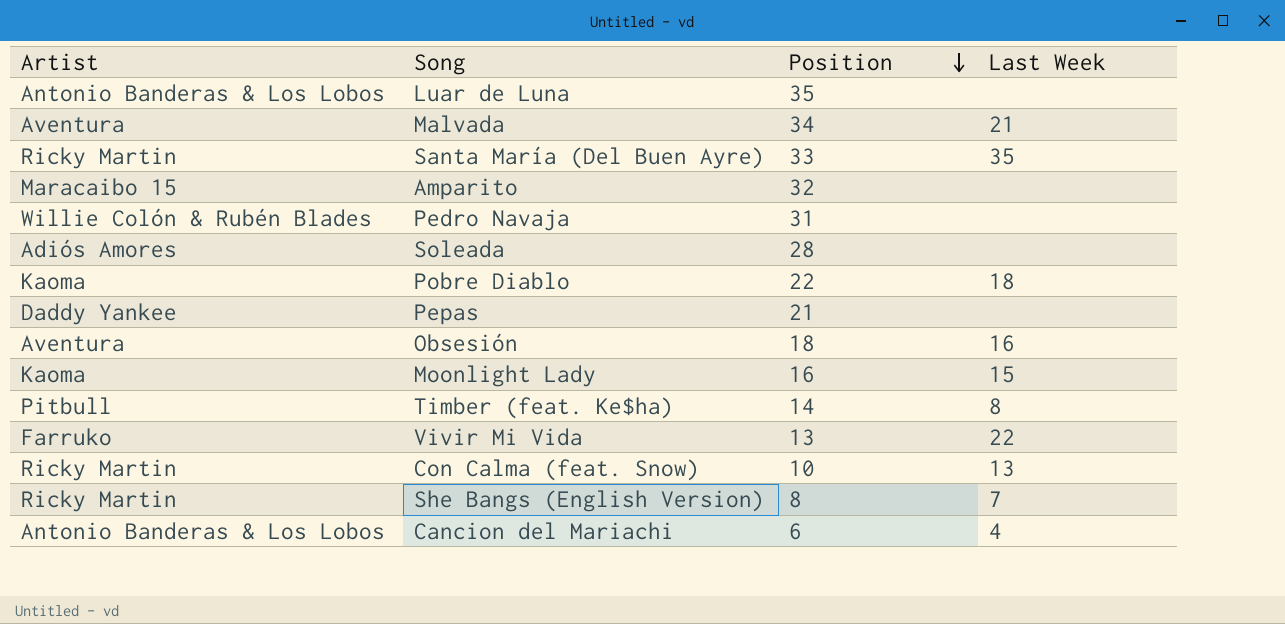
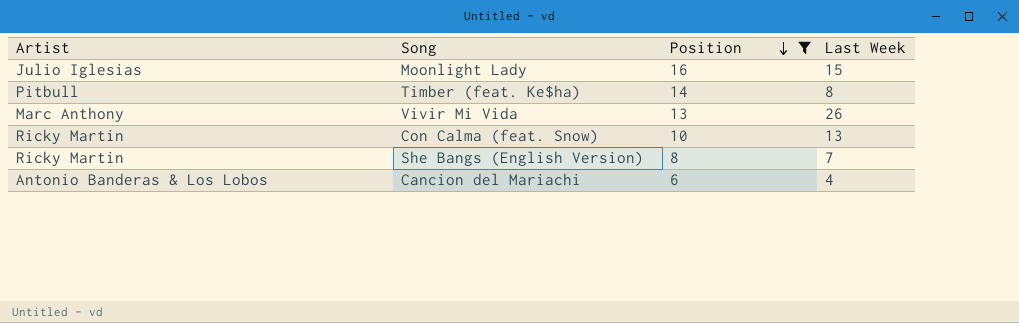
filter: none -> Position <= 16
Moonlight Lady | Artist: Kaoma -> Julio Iglesias
Vivir Mi Vida | Artist: Farruko -> Marc Anthony
Vivir Mi Vida | Last Week: 22 -> 26

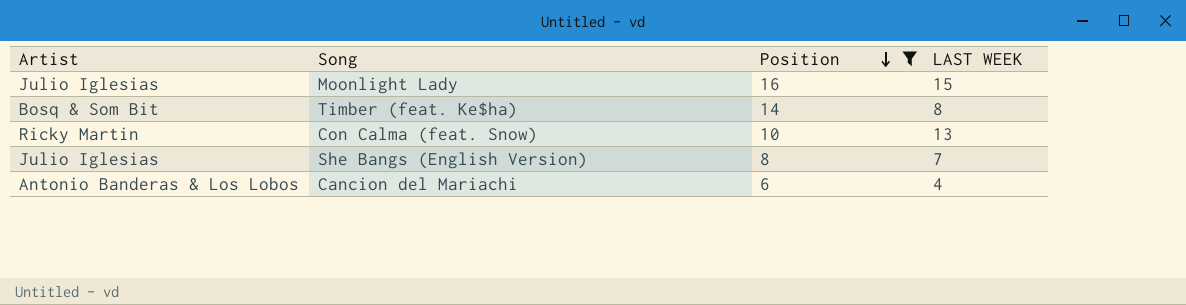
column name: Last Week -> LAST WEEK
row Vivir Mi Vida: Marc Anthony | 13 | 26 -> none
Timber (feat. Ke$ha) | Artist: Pitbull -> Bosq & Som Bit
She Bangs (English Version) | Artist: Ricky Martin -> Julio Iglesias

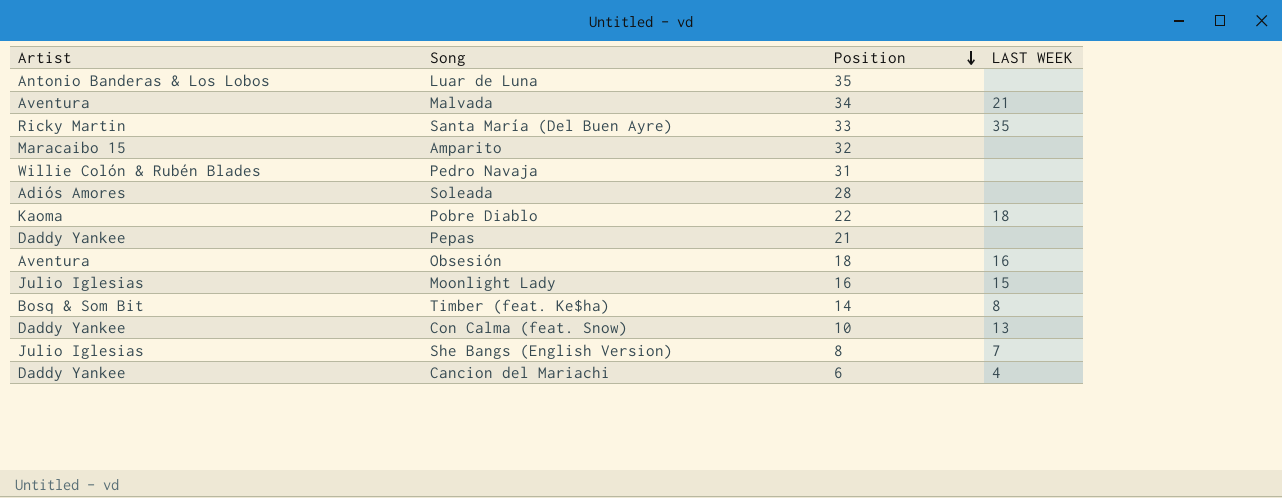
filter: Position <= 16 -> none
Con Calma (feat. Snow) | Artist: Ricky Martin -> Daddy Yankee
Cancion del Mariachi | Artist: Antonio Banderas & Los Lobos -> Daddy Yankee

